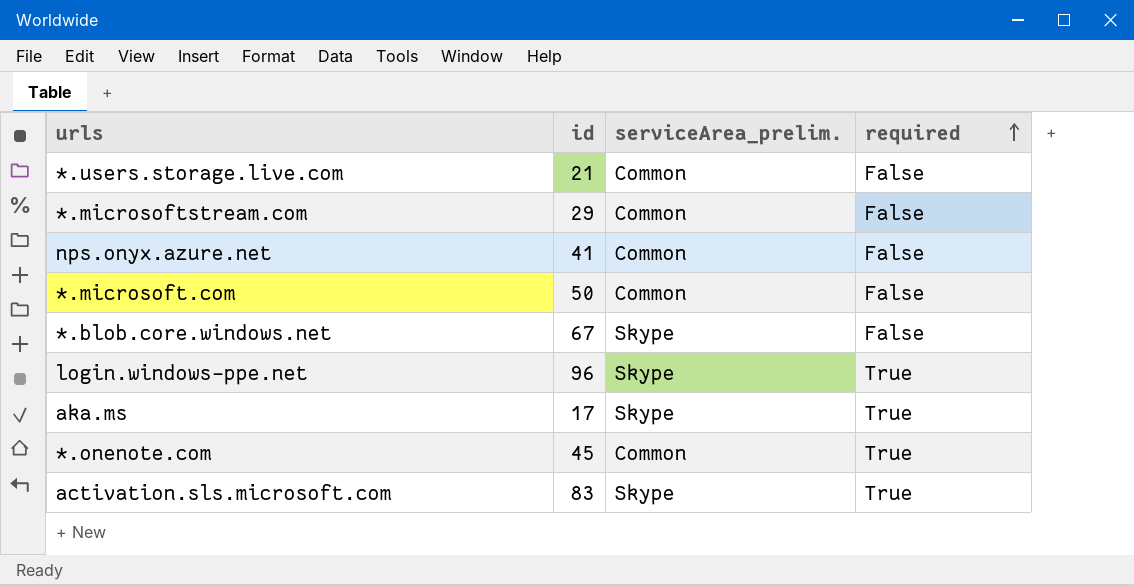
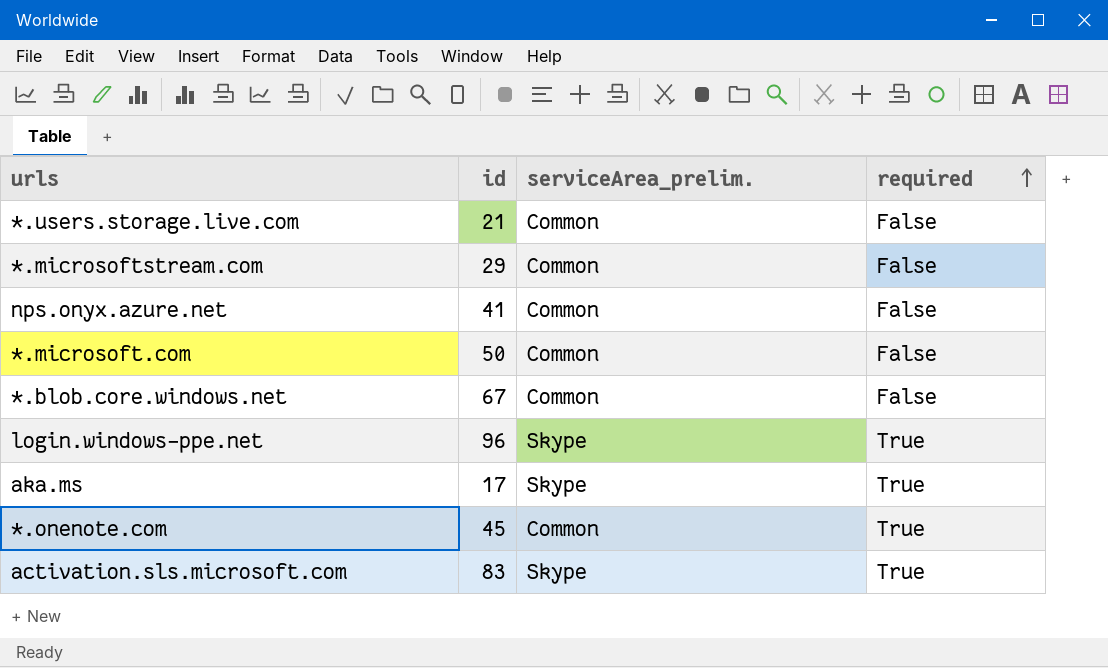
*.blob.core.windows.net | serviceArea_prelim.: Skype -> Common

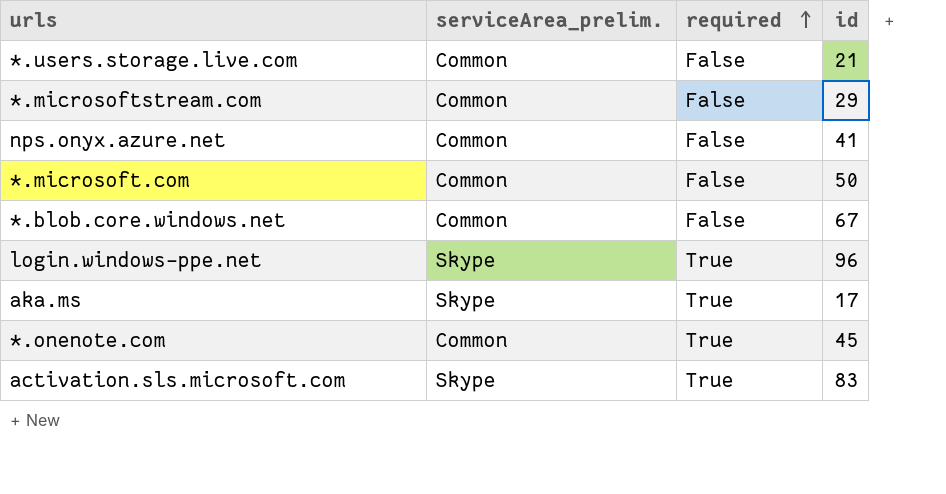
column id | position: 2 -> 4

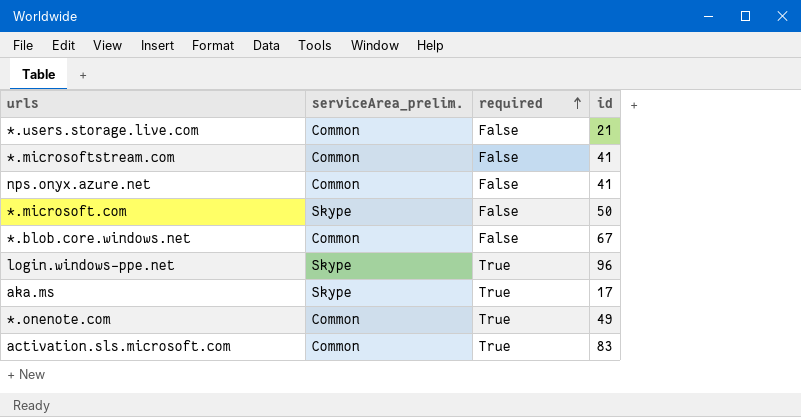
*.microsoftstream.com | id: 29 -> 41
*.microsoft.com | serviceArea_prelim.: Common -> Skype
*.onenote.com | id: 45 -> 49
activation.sls.microsoft.com | serviceArea_prelim.: Skype -> Common

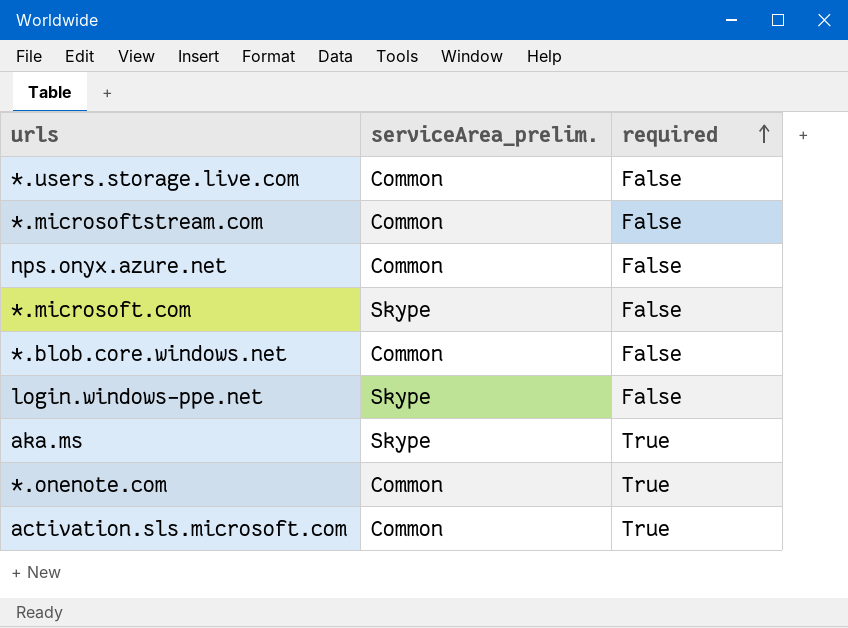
column id | position: 4 -> none
login.windows-ppe.net | required: True -> False

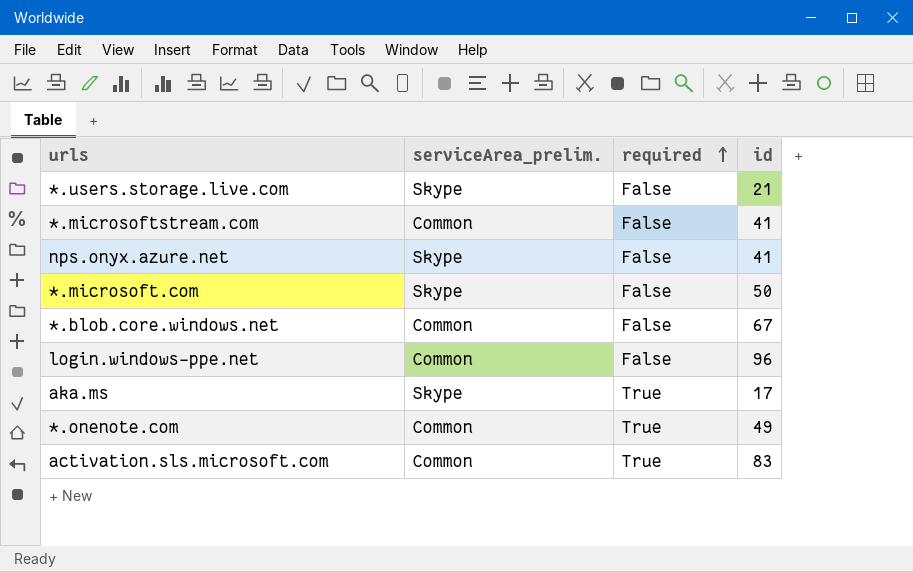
column id | position: none -> 4
*.users.storage.live.com | serviceArea_prelim.: Common -> Skype
nps.onyx.azure.net | serviceArea_prelim.: Common -> Skype
login.windows-ppe.net | serviceArea_prelim.: Skype -> Common

